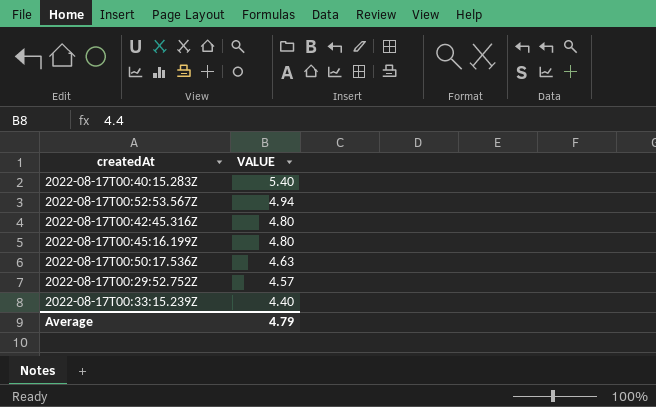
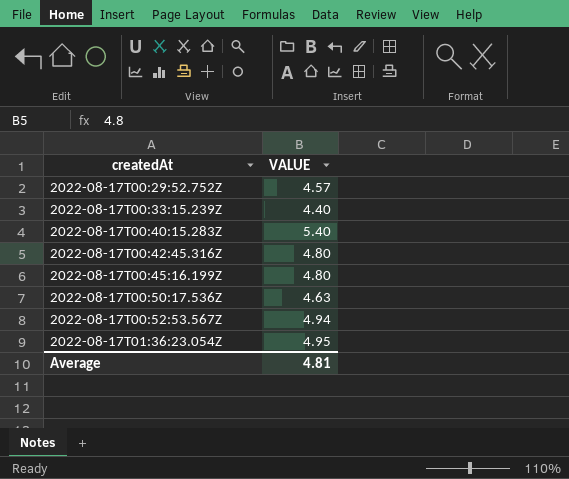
row order: VALUE descending -> createdAt ascending
row 2022-08-17T01:36:23.054Z: none -> 4.95
Average | VALUE: 4.79 -> 4.81

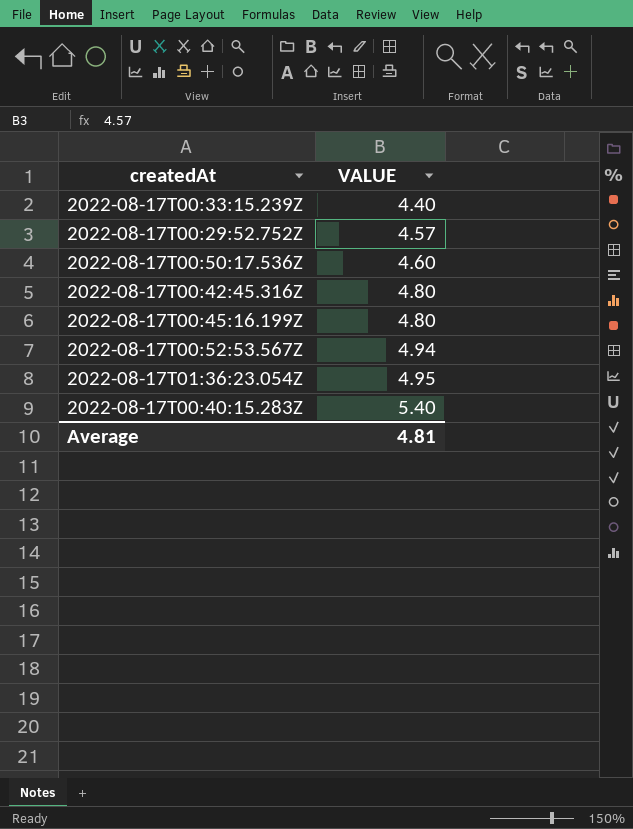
row order: createdAt ascending -> VALUE ascending
2022-08-17T00:50:17.536Z | VALUE: 4.63 -> 4.60

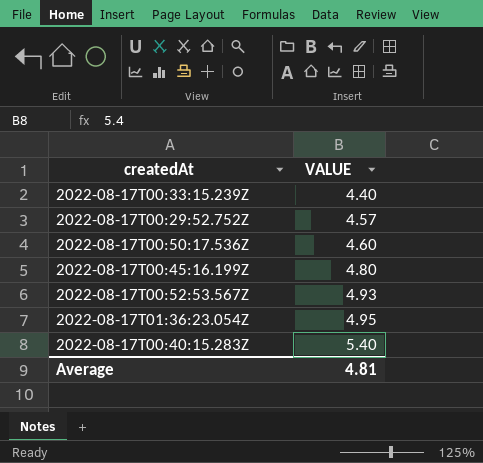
row 2022-08-17T00:42:45.316Z: 4.80 -> none
2022-08-17T00:52:53.567Z | VALUE: 4.94 -> 4.93

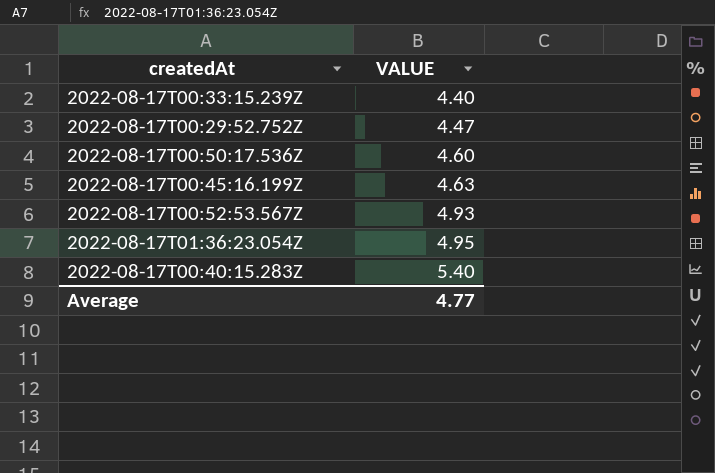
2022-08-17T00:29:52.752Z | VALUE: 4.57 -> 4.47
2022-08-17T00:45:16.199Z | VALUE: 4.80 -> 4.63
Average | VALUE: 4.81 -> 4.77

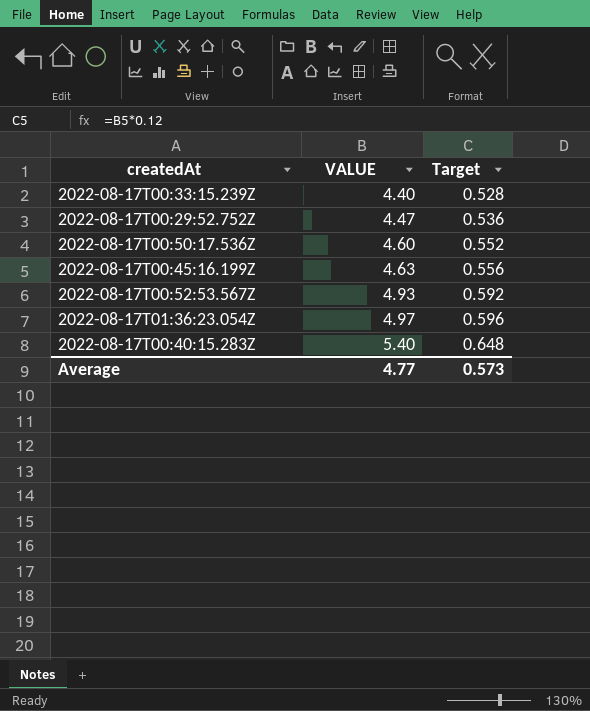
column Target | formula: none -> [VALUE] * 0.12
2022-08-17T01:36:23.054Z | VALUE: 4.95 -> 4.97

